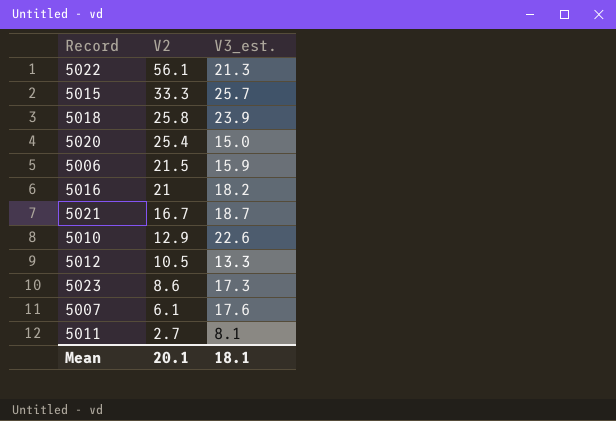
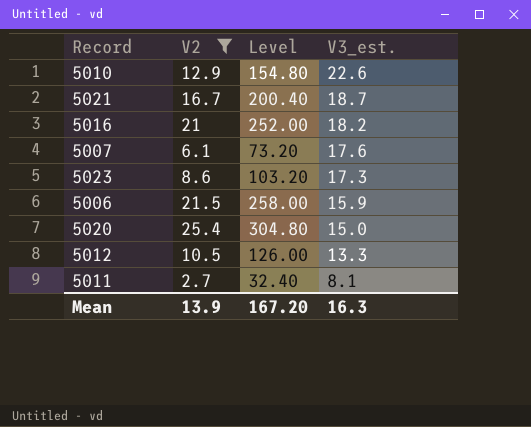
filter: none -> V2 <= 25.4
row order: V2 descending -> V3_est. descending
column Level | formula: none -> [V2] * 12
Mean | V2: 20.1 -> 13.9
Mean | V3_est.: 18.1 -> 16.3

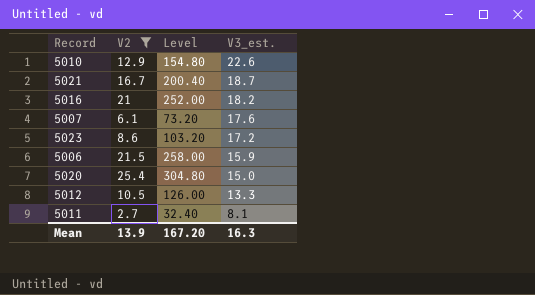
5023 | V3_est.: 17.3 -> 17.2

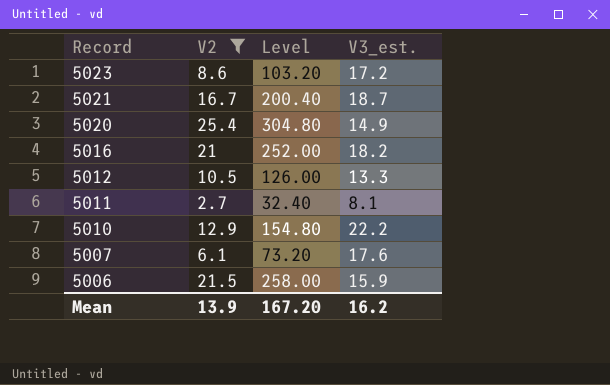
row order: V3_est. descending -> Record descending
5020 | V3_est.: 15.0 -> 14.9
5010 | V3_est.: 22.6 -> 22.2
Mean | V3_est.: 16.3 -> 16.2

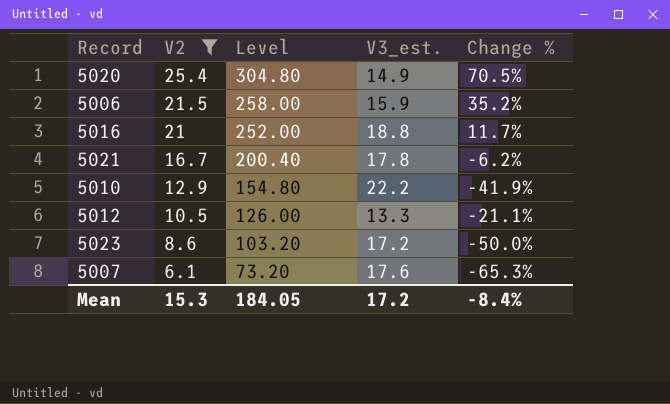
row order: Record descending -> V2 descending
column Change % | formula: none -> ([V2] - [V3_est.]) / [V3_est.]
row 5011: 2.7 | 32.40 | 8.1 -> none
5016 | V3_est.: 18.2 -> 18.8
5021 | V3_est.: 18.7 -> 17.8
Mean | V2: 13.9 -> 15.3
Mean | Level: 167.20 -> 184.05
Mean | V3_est.: 16.2 -> 17.2

